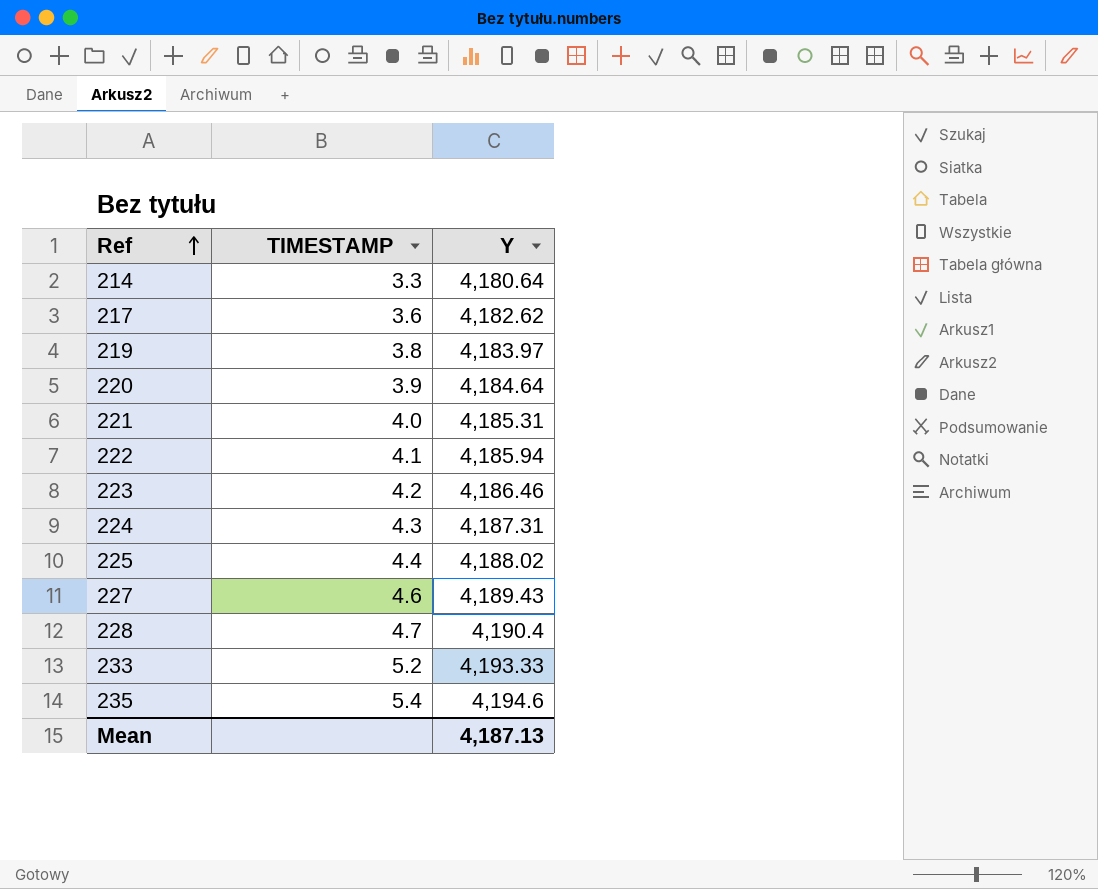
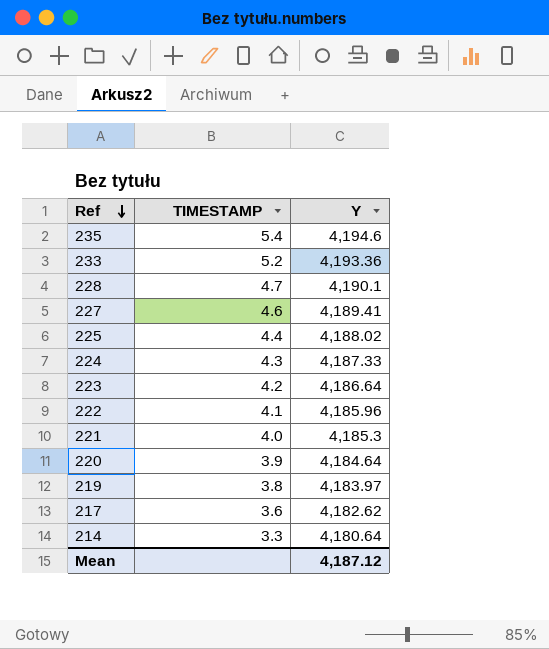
row order: Ref ascending -> Ref descending
233 | Y: 4,193.33 -> 4,193.36
228 | Y: 4,190.4 -> 4,190.1
227 | Y: 4,189.43 -> 4,189.41
224 | Y: 4,187.31 -> 4,187.33
223 | Y: 4,186.46 -> 4,186.64
222 | Y: 4,185.94 -> 4,185.96
221 | Y: 4,185.31 -> 4,185.3
Mean | Y: 4,187.13 -> 4,187.12

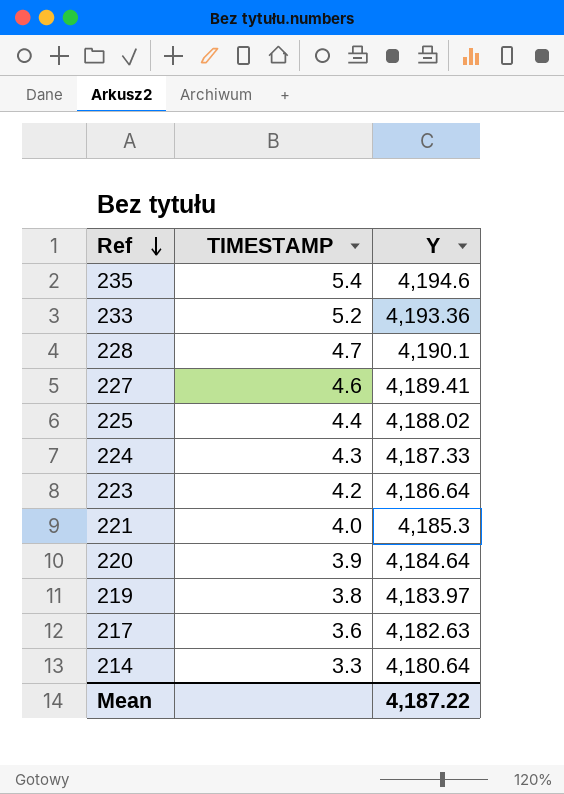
row 222: 4.1 | 4,185.96 -> none
217 | Y: 4,182.62 -> 4,182.63
Mean | Y: 4,187.12 -> 4,187.22

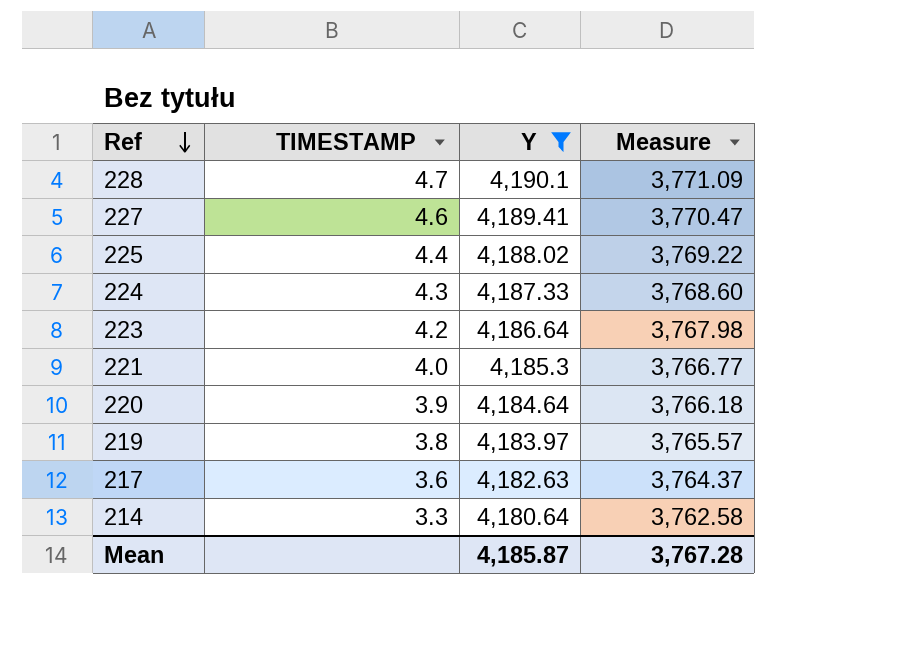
filter: none -> Y <= 4,190.1
column Measure | formula: none -> [Y] * 0.9
Mean | Y: 4,187.22 -> 4,185.87

